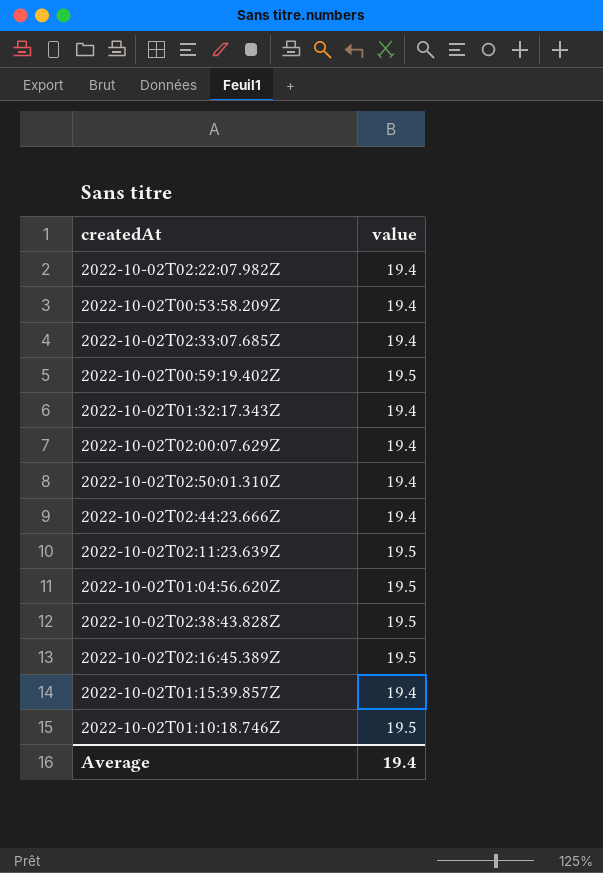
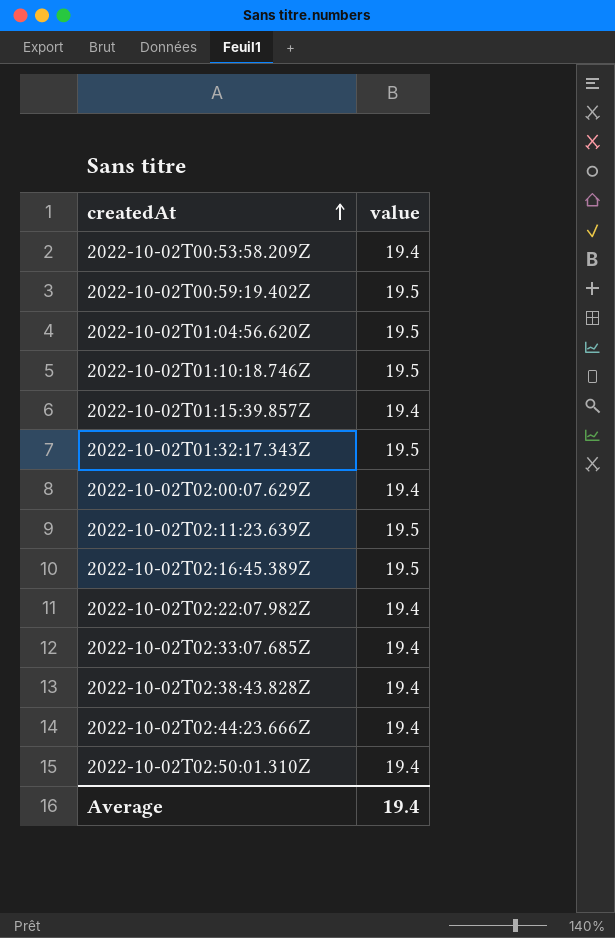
row order: none -> createdAt ascending
2022-10-02T01:32:17.343Z | value: 19.4 -> 19.5
2022-10-02T02:38:43.828Z | value: 19.5 -> 19.4

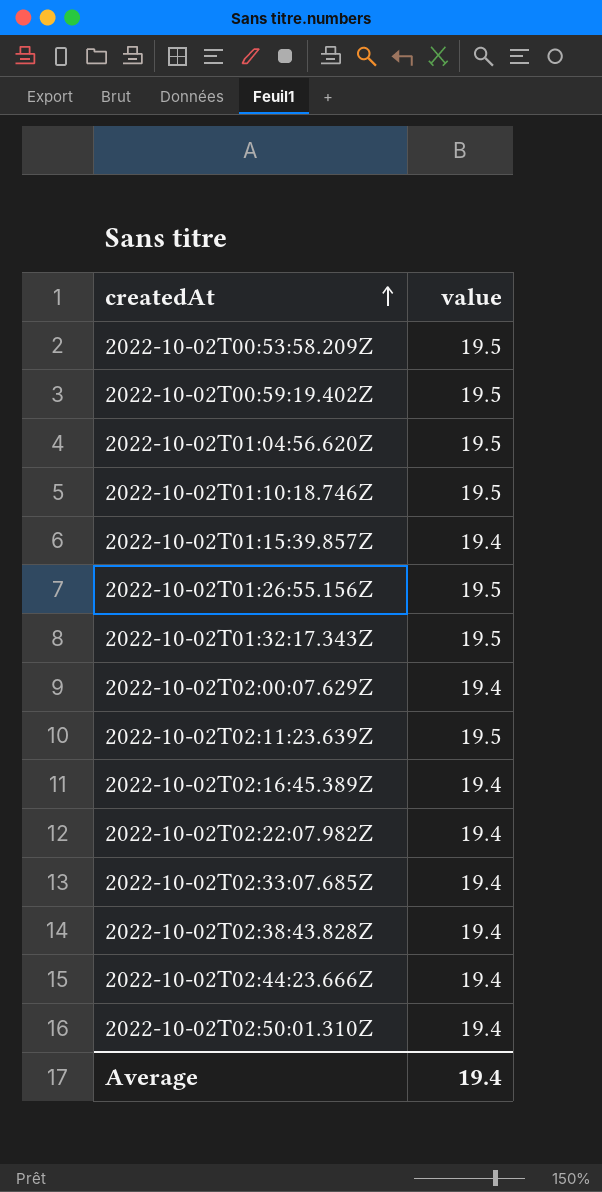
2022-10-02T00:53:58.209Z | value: 19.4 -> 19.5
row 2022-10-02T01:26:55.156Z: none -> 19.5
2022-10-02T02:16:45.389Z | value: 19.5 -> 19.4

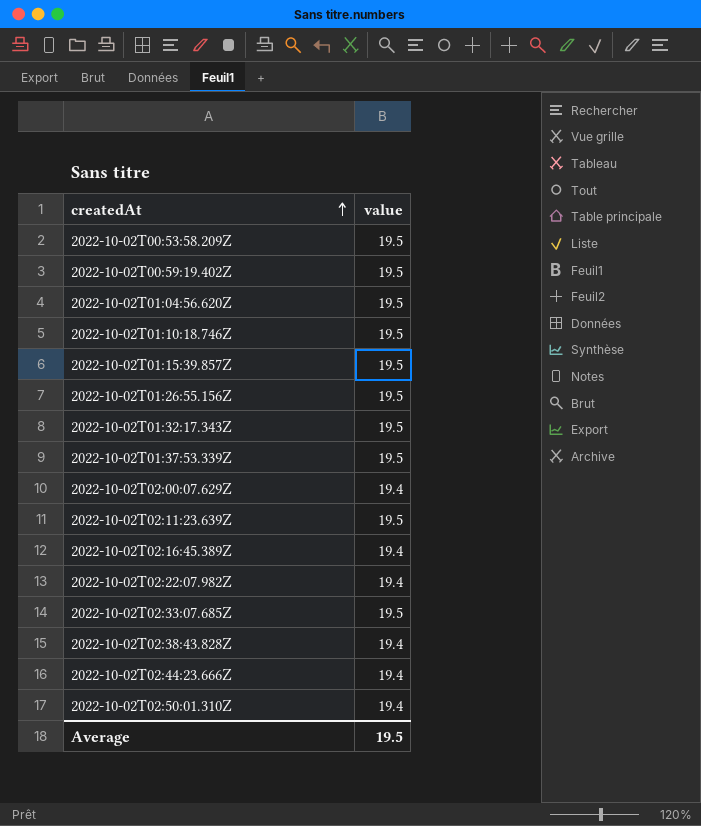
2022-10-02T01:15:39.857Z | value: 19.4 -> 19.5
row 2022-10-02T01:37:53.339Z: none -> 19.5
2022-10-02T02:33:07.685Z | value: 19.4 -> 19.5
Average | value: 19.4 -> 19.5

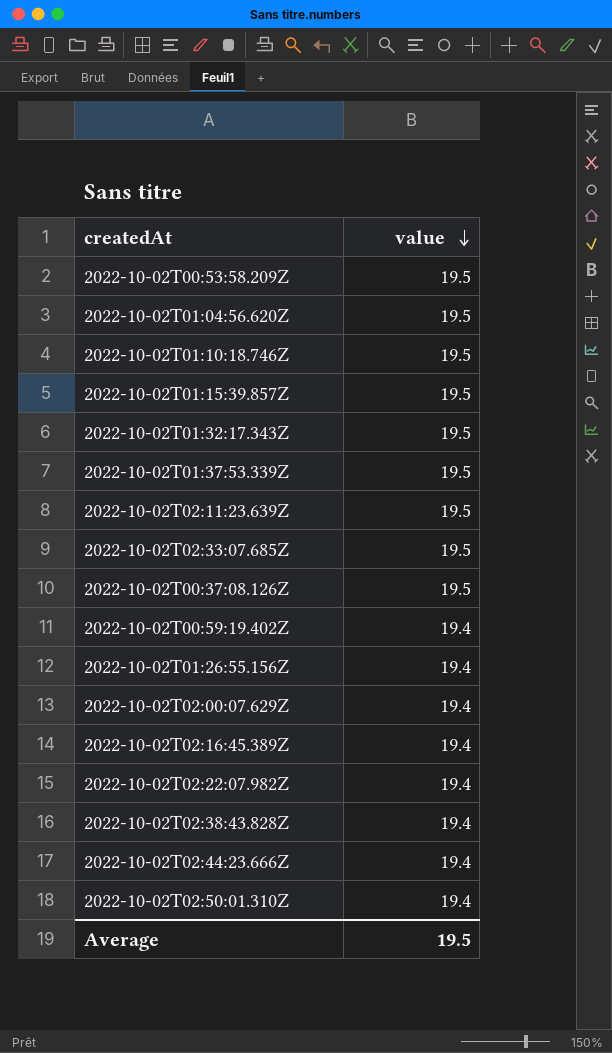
row order: createdAt ascending -> value descending
row 2022-10-02T00:37:08.126Z: none -> 19.5
2022-10-02T00:59:19.402Z | value: 19.5 -> 19.4
2022-10-02T01:26:55.156Z | value: 19.5 -> 19.4

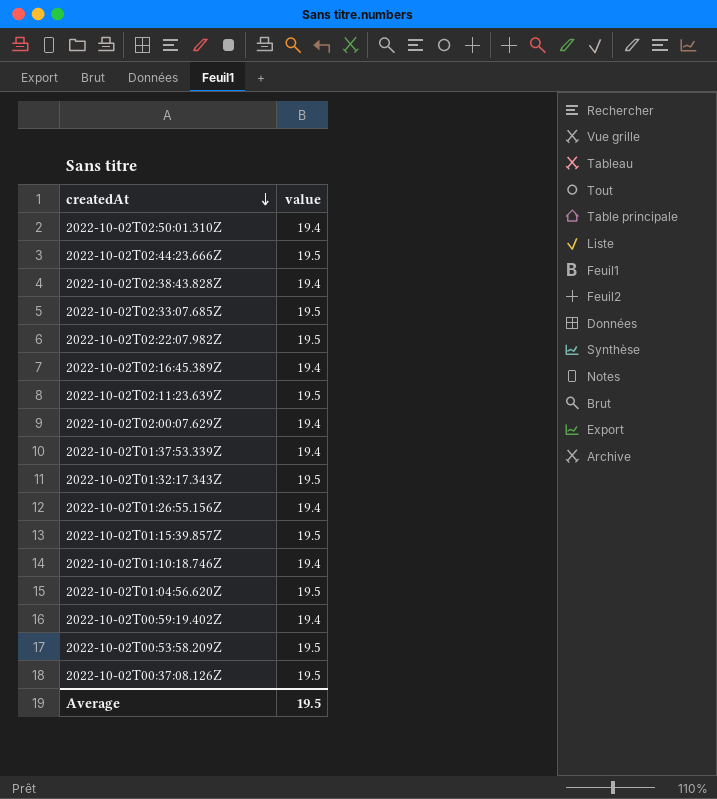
row order: value descending -> createdAt descending
2022-10-02T02:44:23.666Z | value: 19.4 -> 19.5
2022-10-02T02:22:07.982Z | value: 19.4 -> 19.5
2022-10-02T01:37:53.339Z | value: 19.5 -> 19.4
2022-10-02T01:10:18.746Z | value: 19.5 -> 19.4

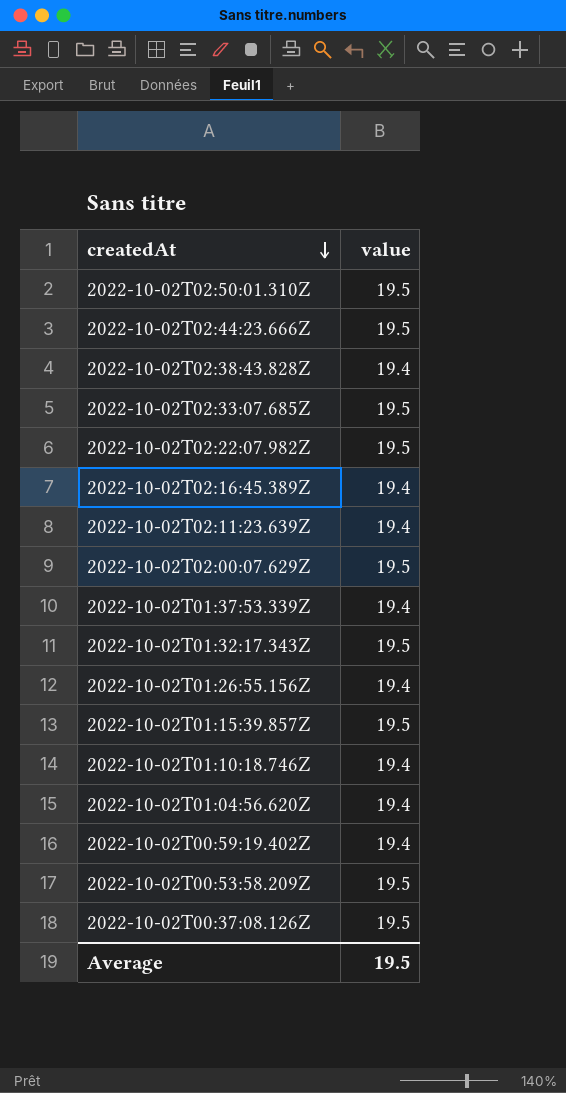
2022-10-02T02:50:01.310Z | value: 19.4 -> 19.5
2022-10-02T02:11:23.639Z | value: 19.5 -> 19.4
2022-10-02T02:00:07.629Z | value: 19.4 -> 19.5
2022-10-02T01:04:56.620Z | value: 19.5 -> 19.4

